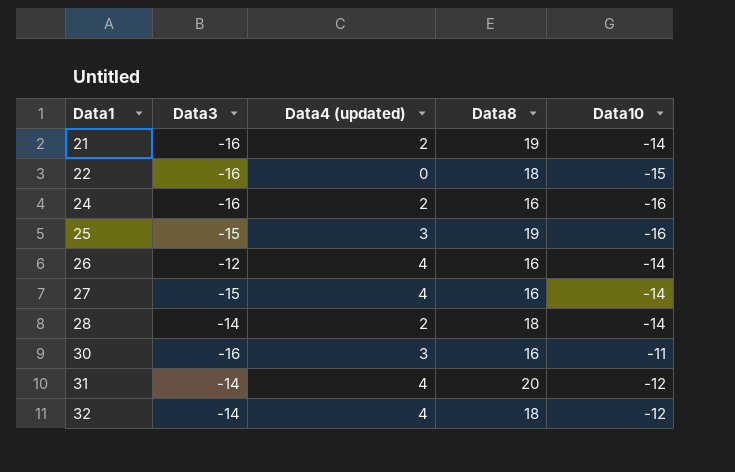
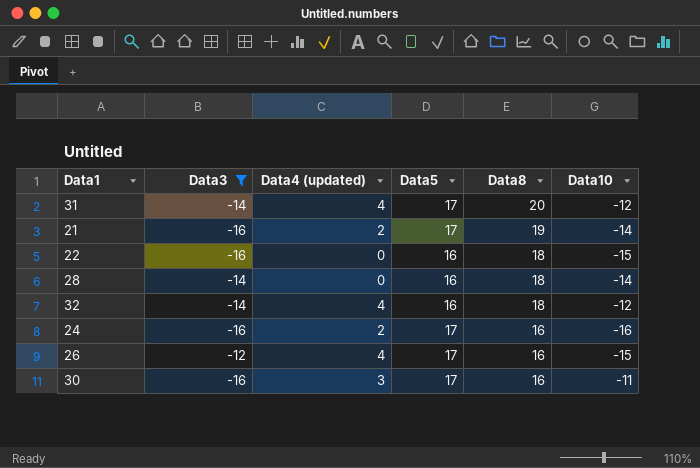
filter: none -> Data3 != -15
row order: Data1 ascending -> Data8 descending
column Data5 | position: none -> 4
28 | Data4 (updated): 2 -> 0
26 | Data10: -14 -> -15

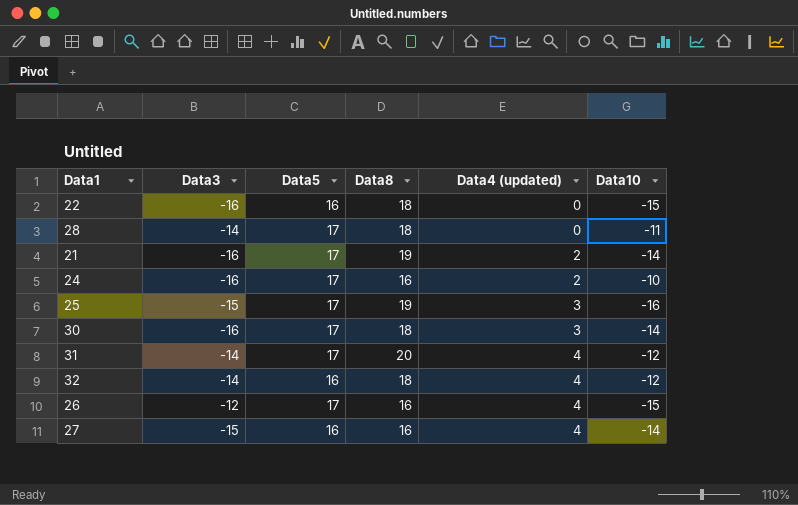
filter: Data3 != -15 -> none
row order: Data8 descending -> Data4 (updated) ascending
column Data4 (updated) | position: 3 -> 5
28 | Data5: 16 -> 17
28 | Data10: -14 -> -11
24 | Data10: -16 -> -10
30 | Data8: 16 -> 18
30 | Data10: -11 -> -14

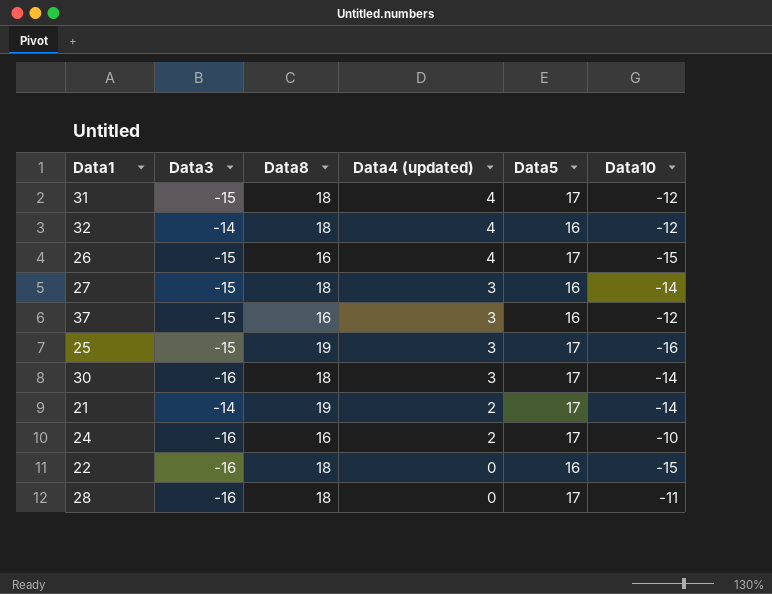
row order: Data4 (updated) ascending -> Data4 (updated) descending
column Data5 | position: 3 -> 5
31 | Data3: -14 -> -15
31 | Data8: 20 -> 18
26 | Data3: -12 -> -15
27 | Data8: 16 -> 18
27 | Data4 (updated): 4 -> 3
row 37: none -> -15 | 16 | 3 | 16 | -12
21 | Data3: -16 -> -14
28 | Data3: -14 -> -16

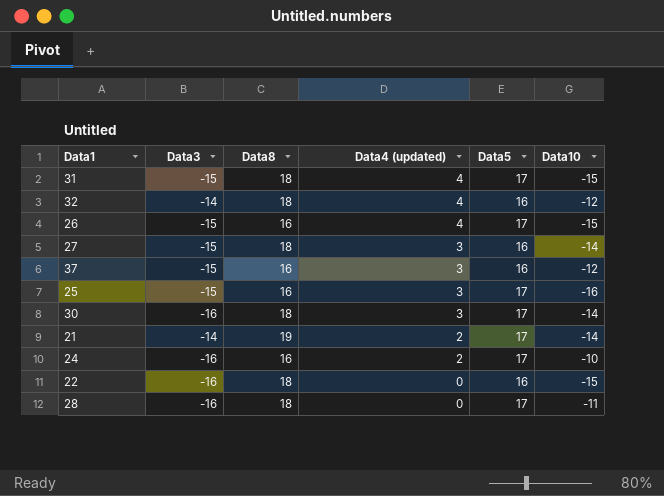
31 | Data10: -12 -> -15
25 | Data8: 19 -> 16

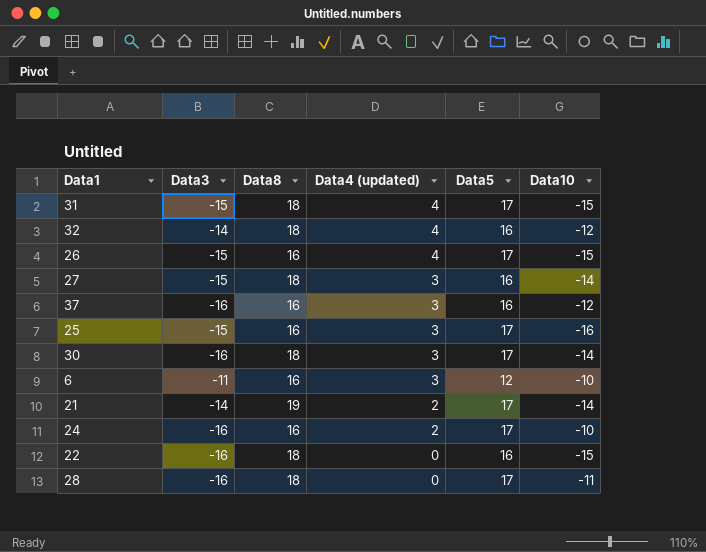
37 | Data3: -15 -> -16
row 6: none -> -11 | 16 | 3 | 12 | -10

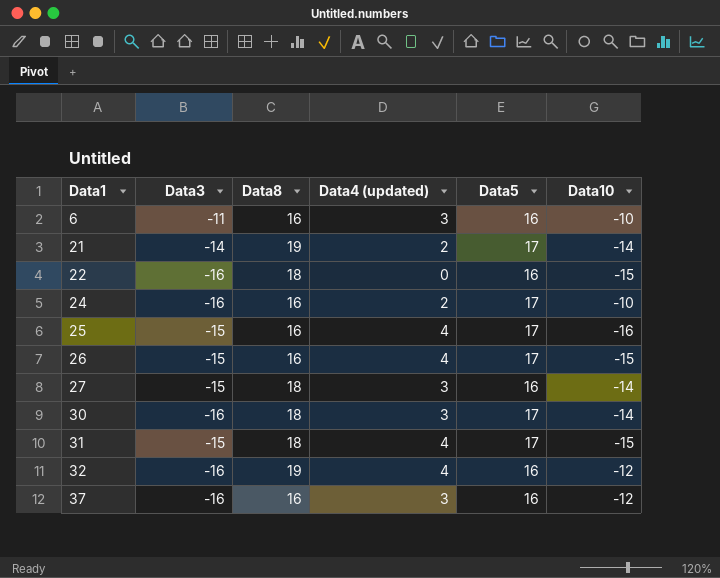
row order: Data4 (updated) descending -> Data1 ascending
row 28: -16 | 18 | 0 | 17 | -11 -> none
6 | Data5: 12 -> 16
25 | Data4 (updated): 3 -> 4
32 | Data3: -14 -> -16
32 | Data8: 18 -> 19

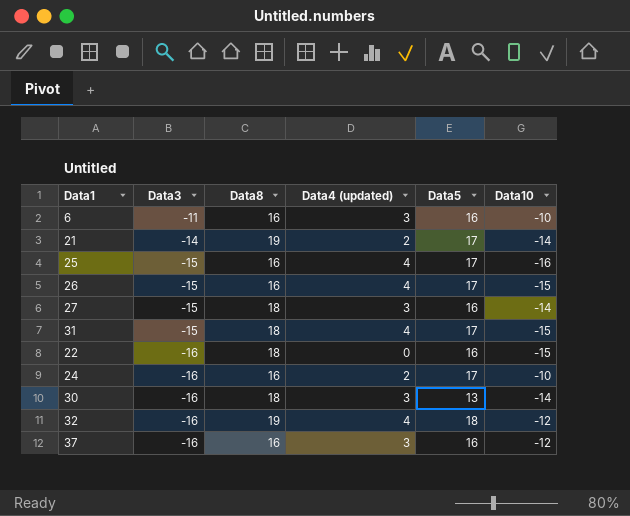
row order: Data1 ascending -> Data3 descending
30 | Data5: 17 -> 13
32 | Data5: 16 -> 18

